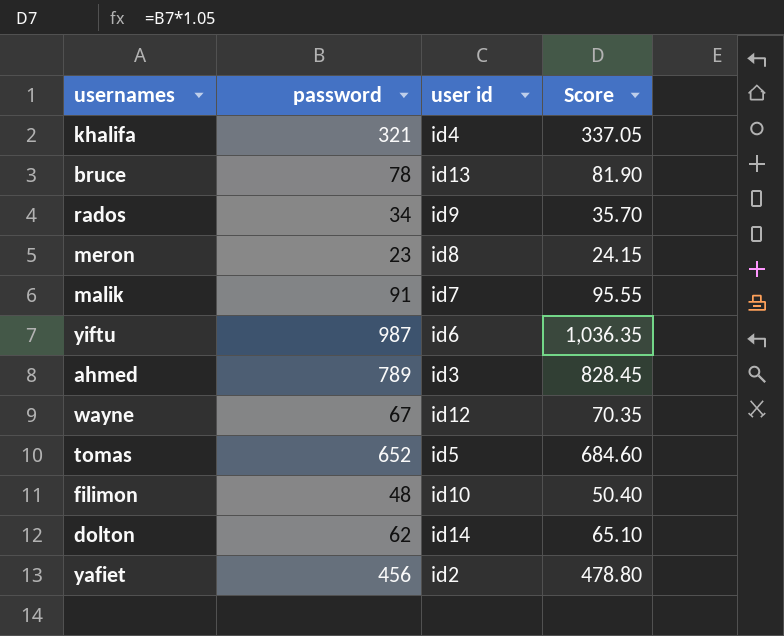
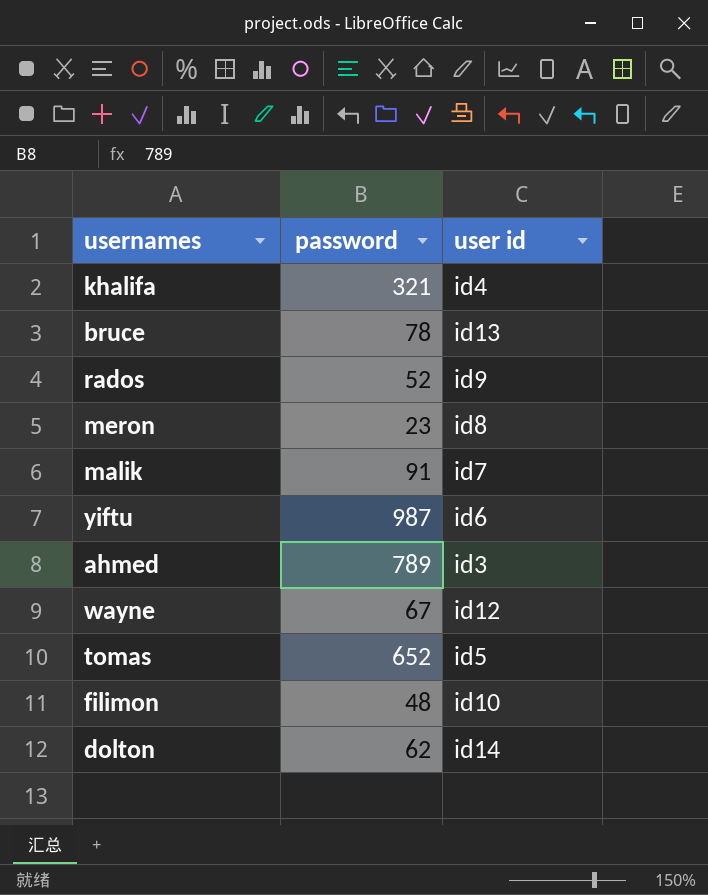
column Score | formula: [password] * 1.05 -> none
row yafiet: 456 | id2 | 478.80 -> none
rados | password: 34 -> 52

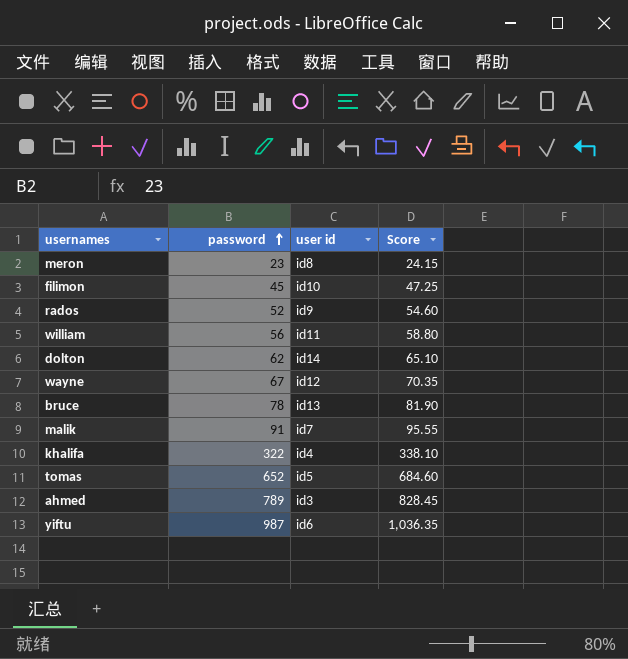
row order: none -> password ascending
column Score | formula: none -> [password] * 1.05
filimon | password: 48 -> 45
row william: none -> 56 | id11 | 58.80
khalifa | password: 321 -> 322

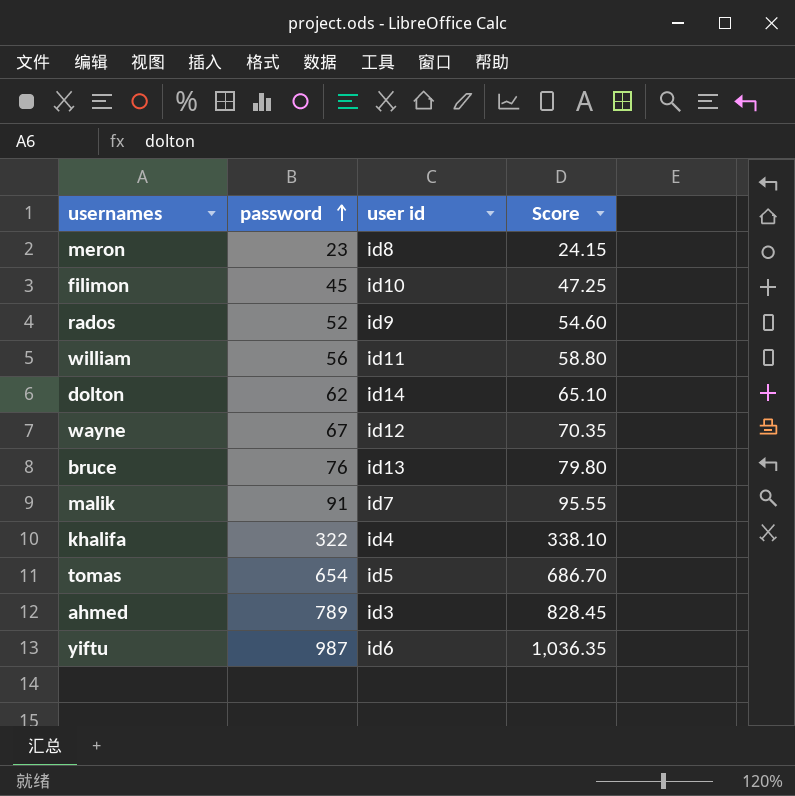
bruce | password: 78 -> 76
bruce | Score: 81.90 -> 79.80
tomas | password: 652 -> 654
tomas | Score: 684.60 -> 686.70

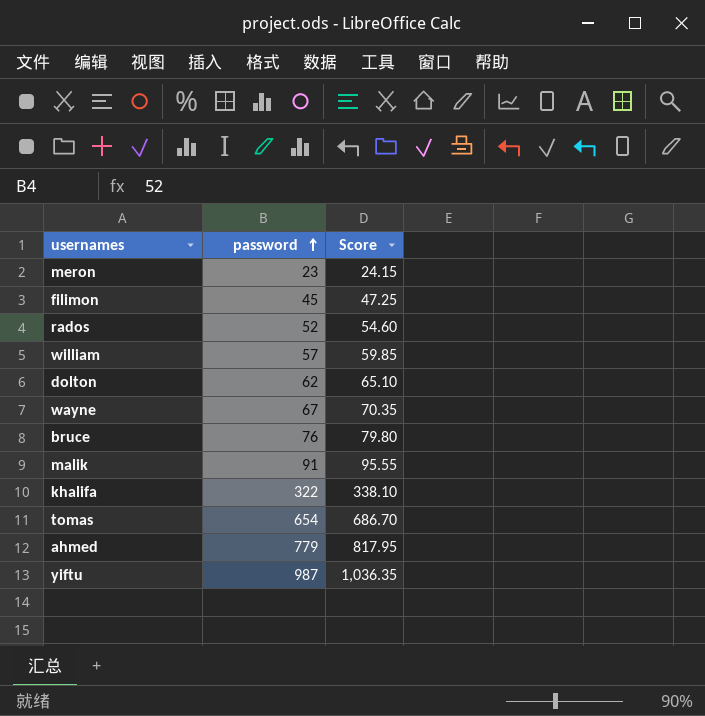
column user id | position: 3 -> none
william | password: 56 -> 57
william | Score: 58.80 -> 59.85
ahmed | password: 789 -> 779
ahmed | Score: 828.45 -> 817.95

